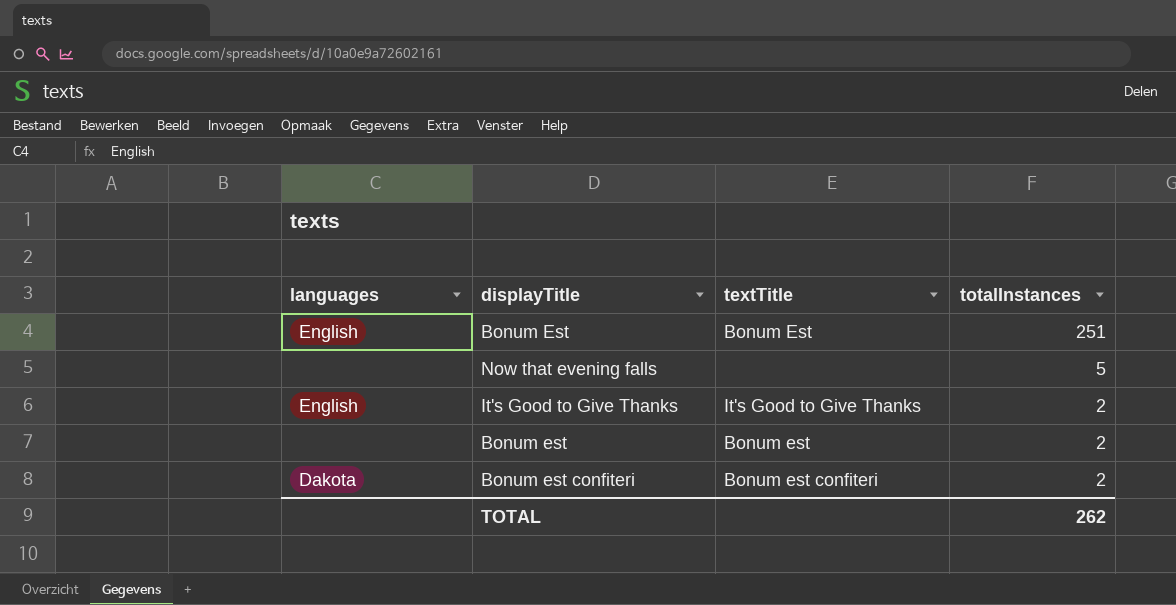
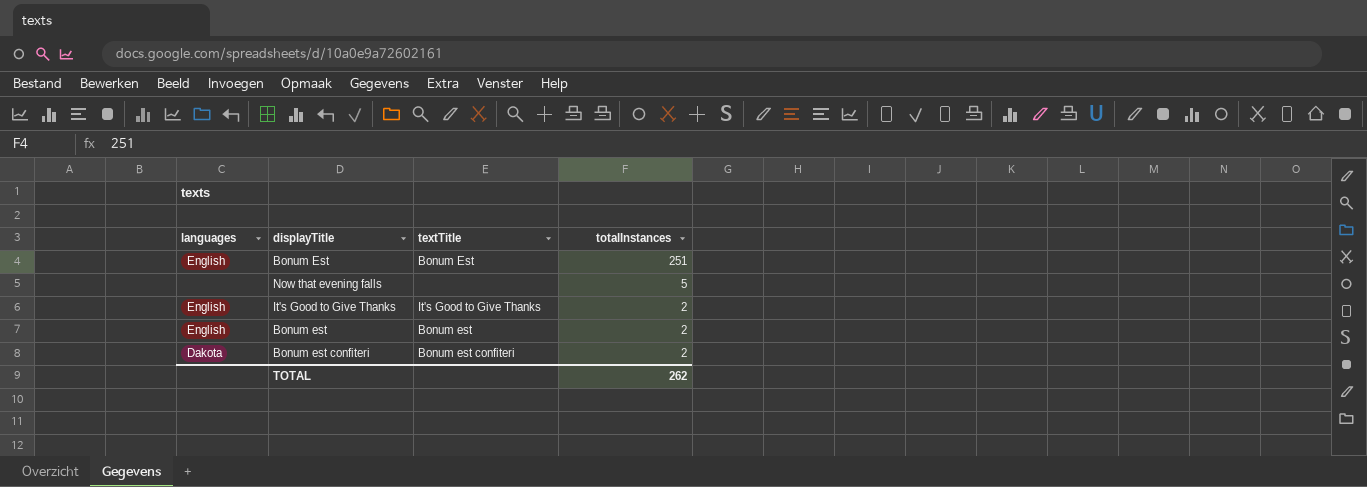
Bonum est | languages: none -> English

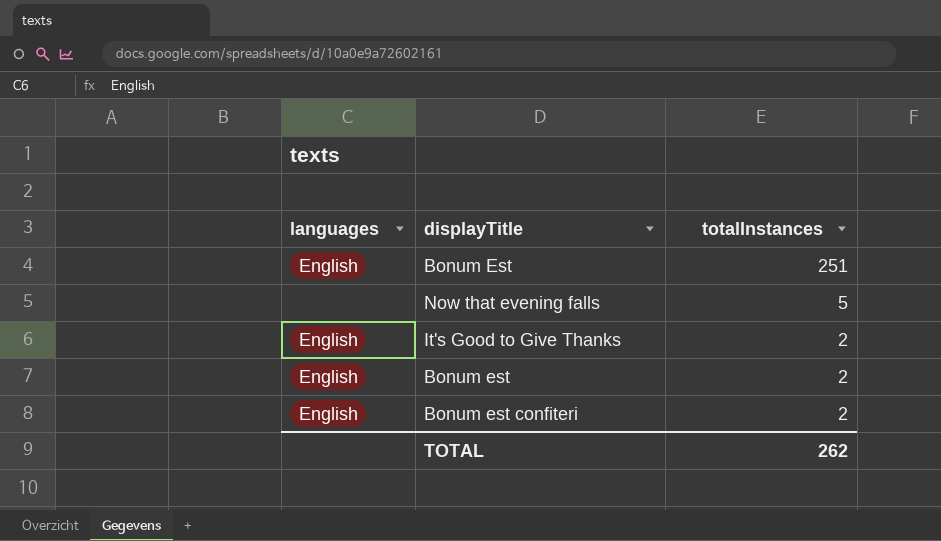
column textTitle | position: 3 -> none
Bonum est confiteri | languages: Dakota -> English

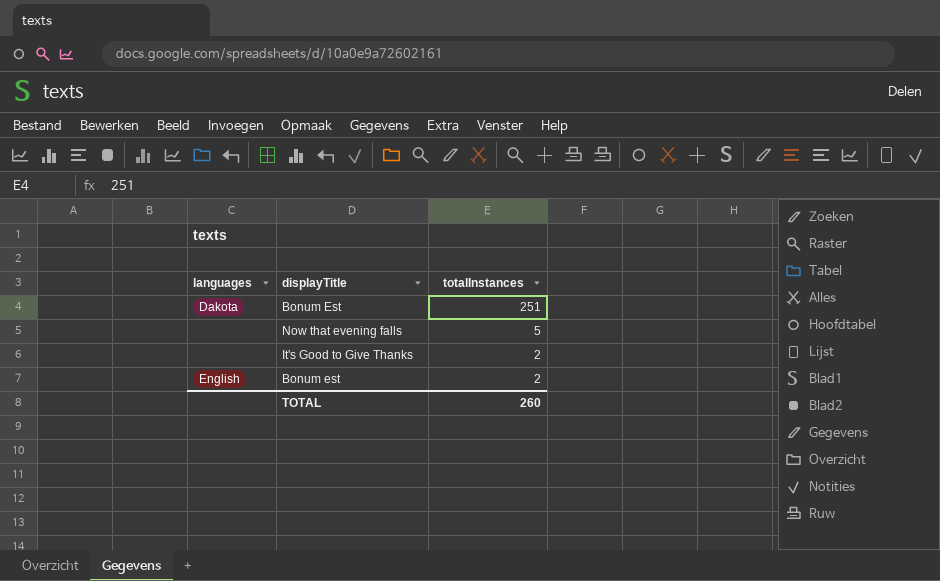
row Bonum est confiteri: English | 2 -> none
Bonum Est | languages: English -> Dakota
It's Good to Give Thanks | languages: English -> none
TOTAL | totalInstances: 262 -> 260

